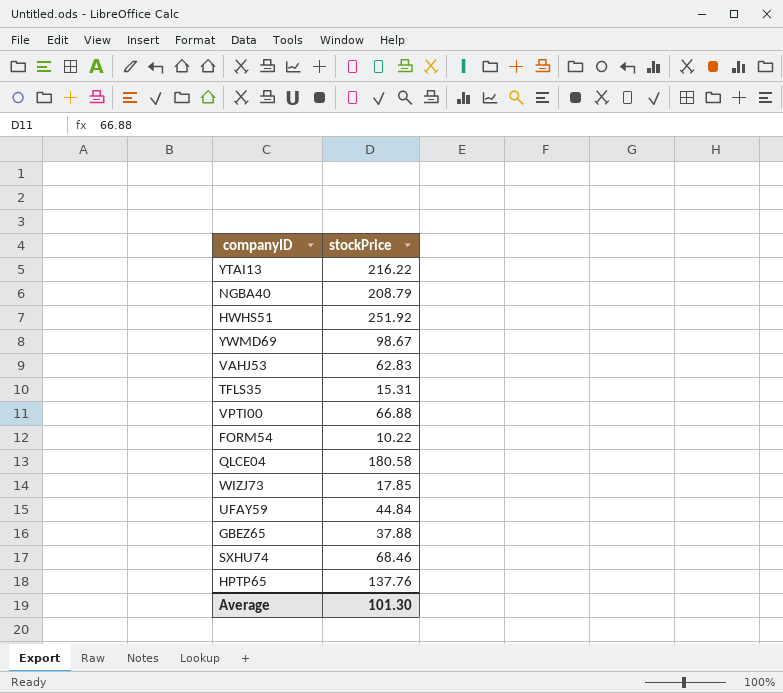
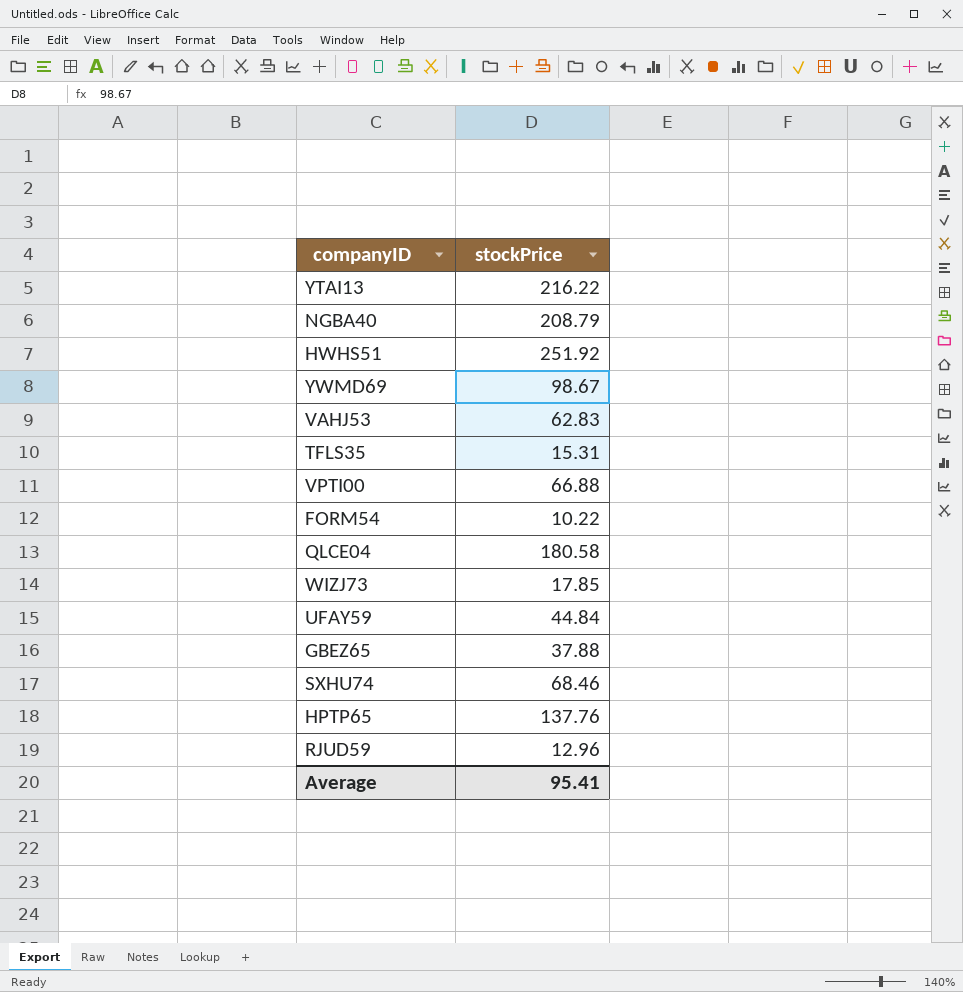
row RJUD59: none -> 12.96
Average | stockPrice: 101.30 -> 95.41

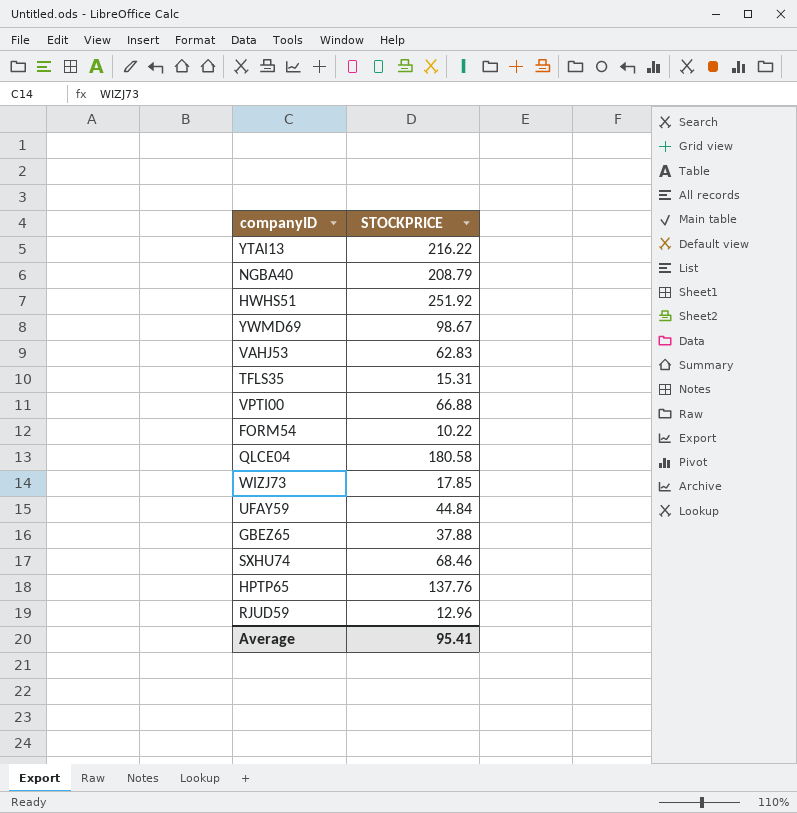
column name: stockPrice -> STOCKPRICE

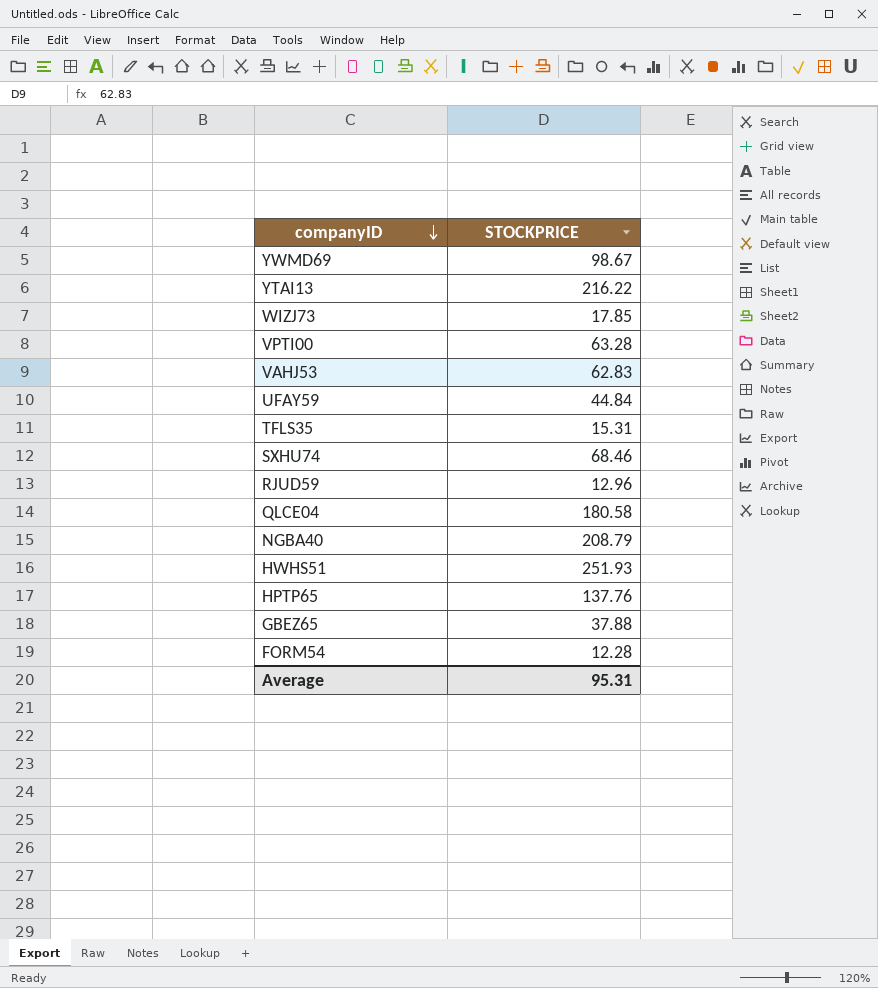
row order: none -> companyID descending
VPTI00 | STOCKPRICE: 66.88 -> 63.28
HWHS51 | STOCKPRICE: 251.92 -> 251.93
FORM54 | STOCKPRICE: 10.22 -> 12.28
Average | STOCKPRICE: 95.41 -> 95.31

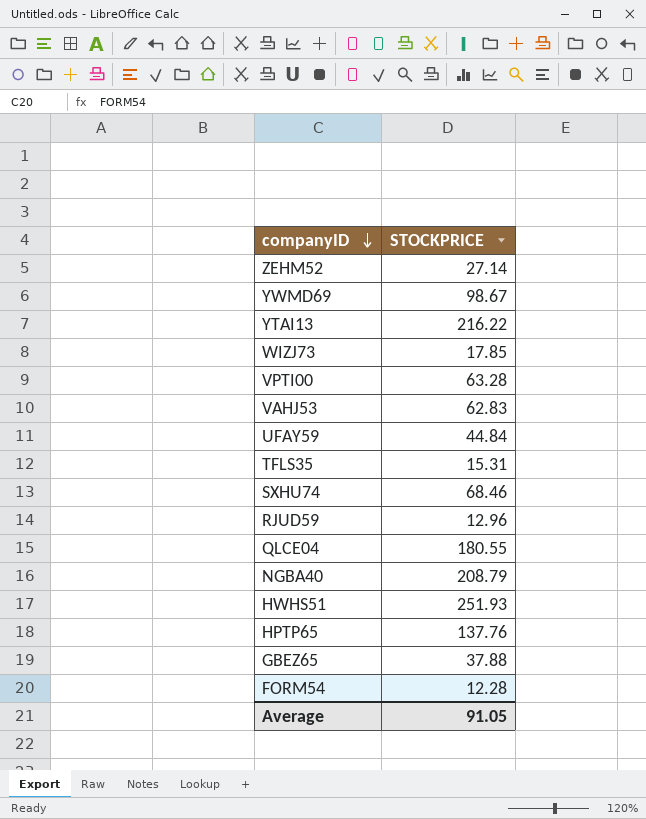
row ZEHM52: none -> 27.14
QLCE04 | STOCKPRICE: 180.58 -> 180.55
Average | STOCKPRICE: 95.31 -> 91.05

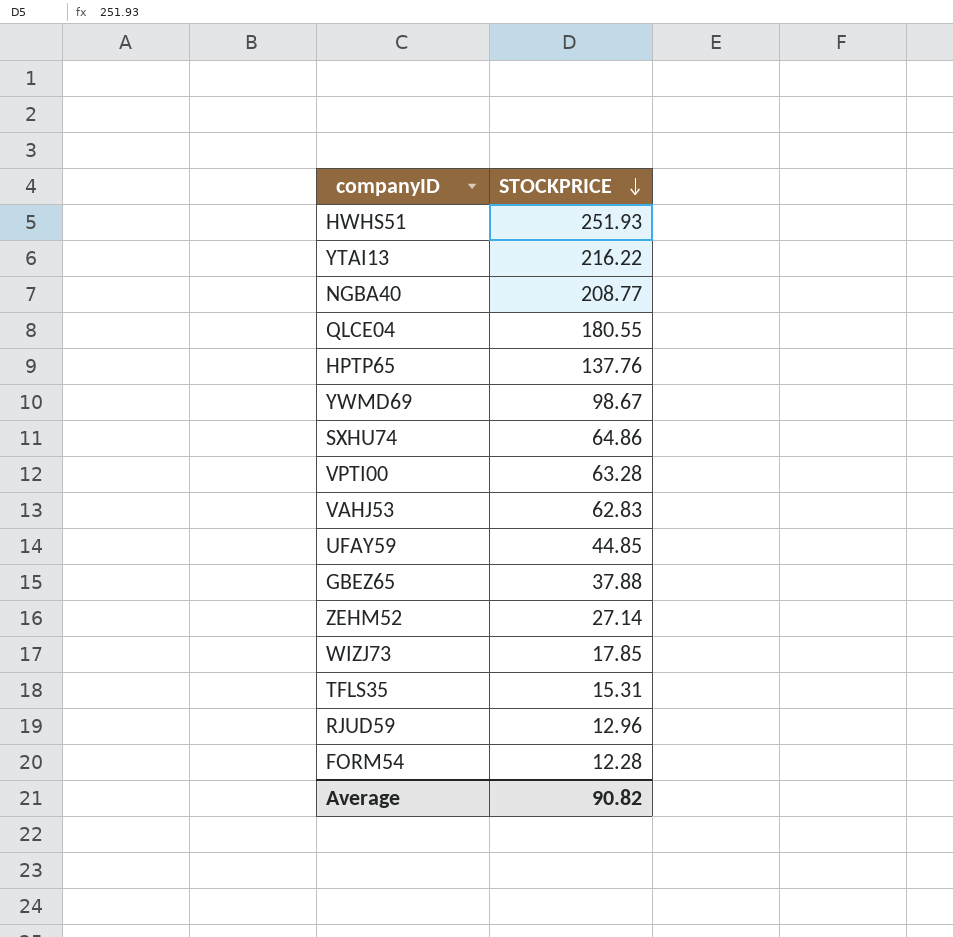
row order: companyID descending -> STOCKPRICE descending
NGBA40 | STOCKPRICE: 208.79 -> 208.77
SXHU74 | STOCKPRICE: 68.46 -> 64.86
UFAY59 | STOCKPRICE: 44.84 -> 44.85
Average | STOCKPRICE: 91.05 -> 90.82

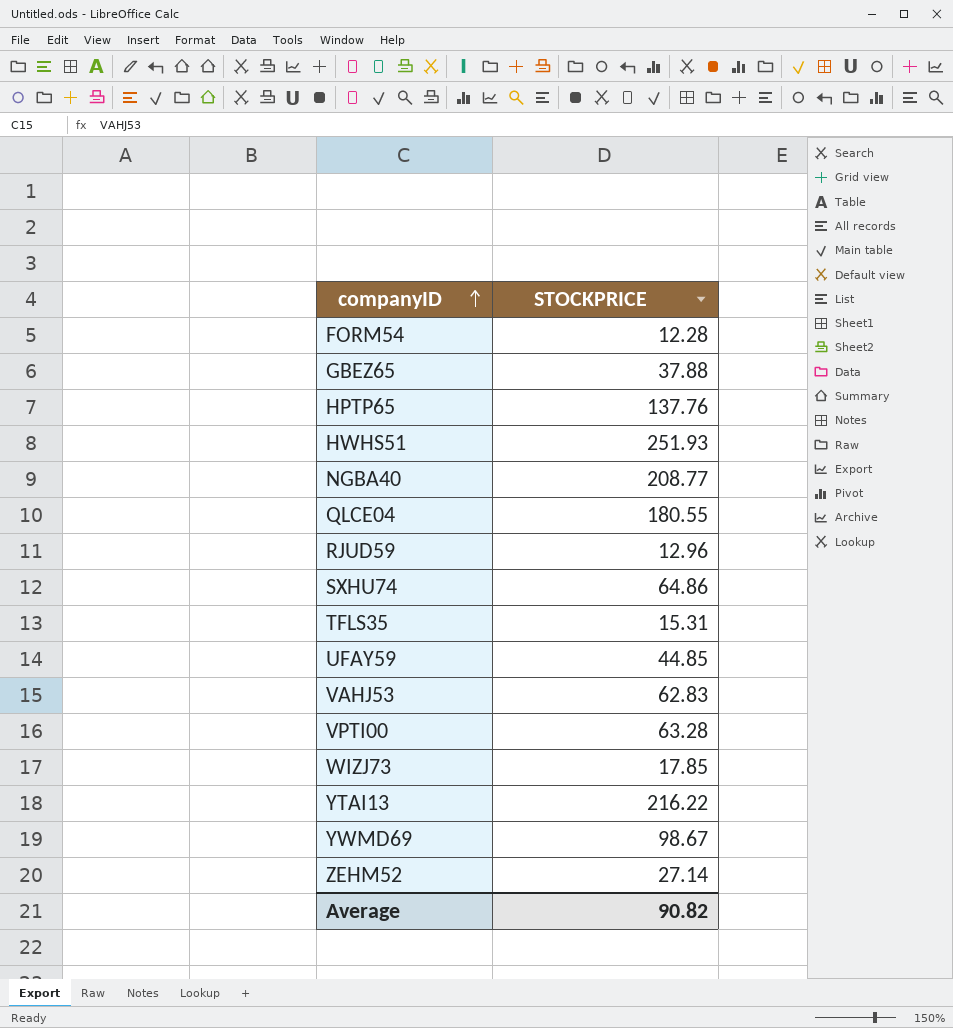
row order: STOCKPRICE descending -> companyID ascending

